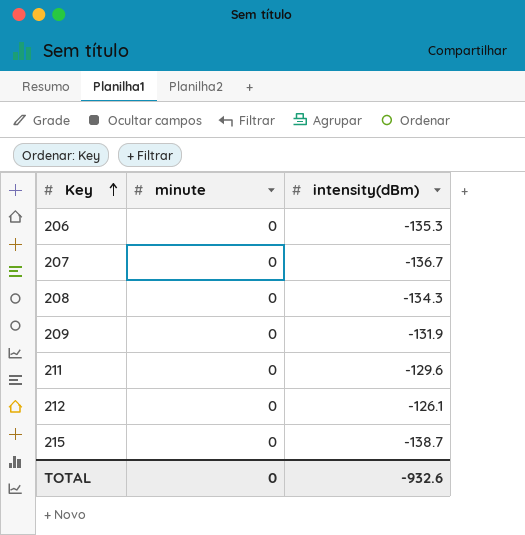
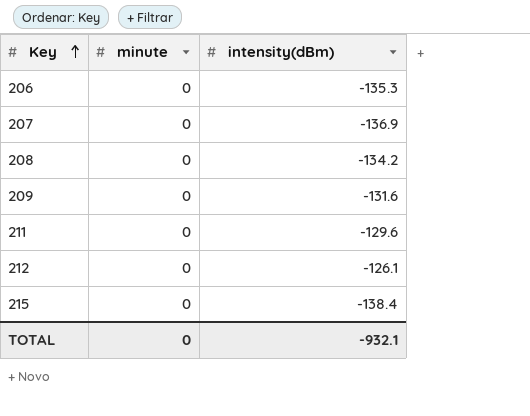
207 | intensity(dBm): -136.7 -> -136.9
208 | intensity(dBm): -134.3 -> -134.2
209 | intensity(dBm): -131.9 -> -131.6
215 | intensity(dBm): -138.7 -> -138.4
TOTAL | intensity(dBm): -932.6 -> -932.1

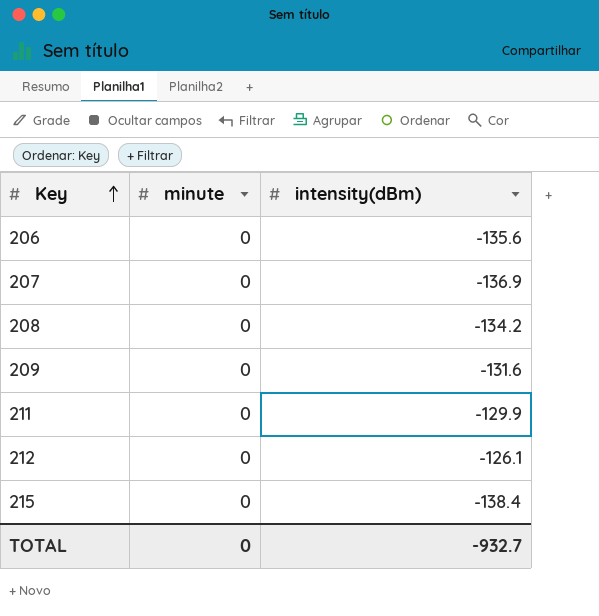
206 | intensity(dBm): -135.3 -> -135.6
211 | intensity(dBm): -129.6 -> -129.9
TOTAL | intensity(dBm): -932.1 -> -932.7

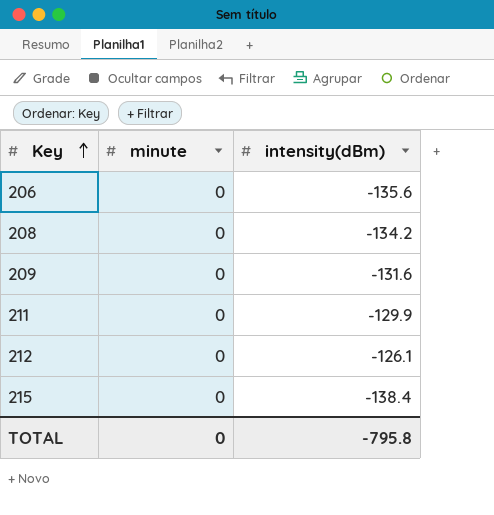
row 207: 0 | -136.9 -> none
TOTAL | intensity(dBm): -932.7 -> -795.8

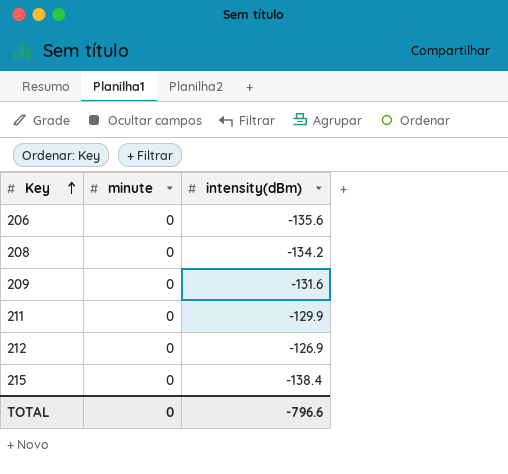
212 | intensity(dBm): -126.1 -> -126.9
TOTAL | intensity(dBm): -795.8 -> -796.6

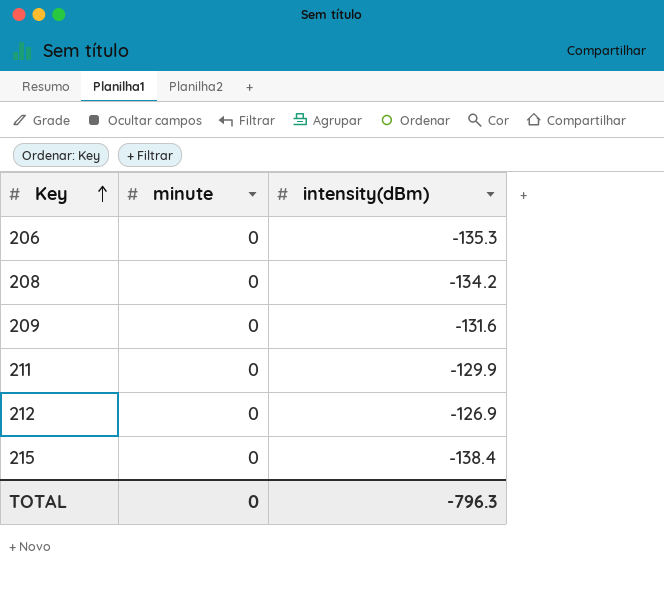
206 | intensity(dBm): -135.6 -> -135.3
TOTAL | intensity(dBm): -796.6 -> -796.3

